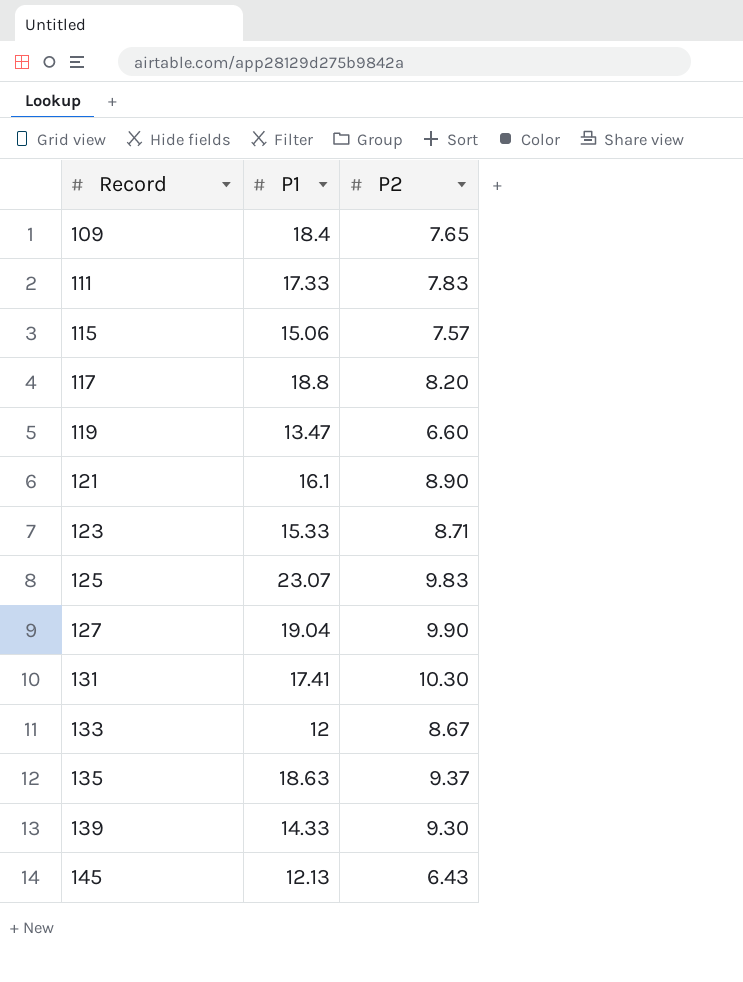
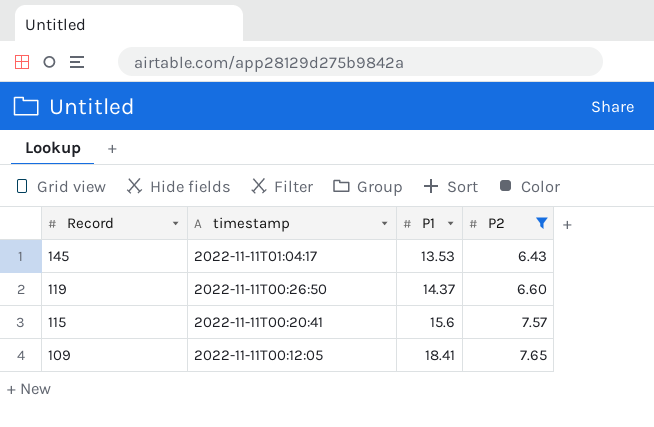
filter: none -> P2 <= 7.65
row order: Record ascending -> Record descending
column timestamp | position: none -> 2
145 | P1: 12.13 -> 13.53
119 | P1: 13.47 -> 14.37
115 | P1: 15.06 -> 15.6
109 | P1: 18.4 -> 18.41

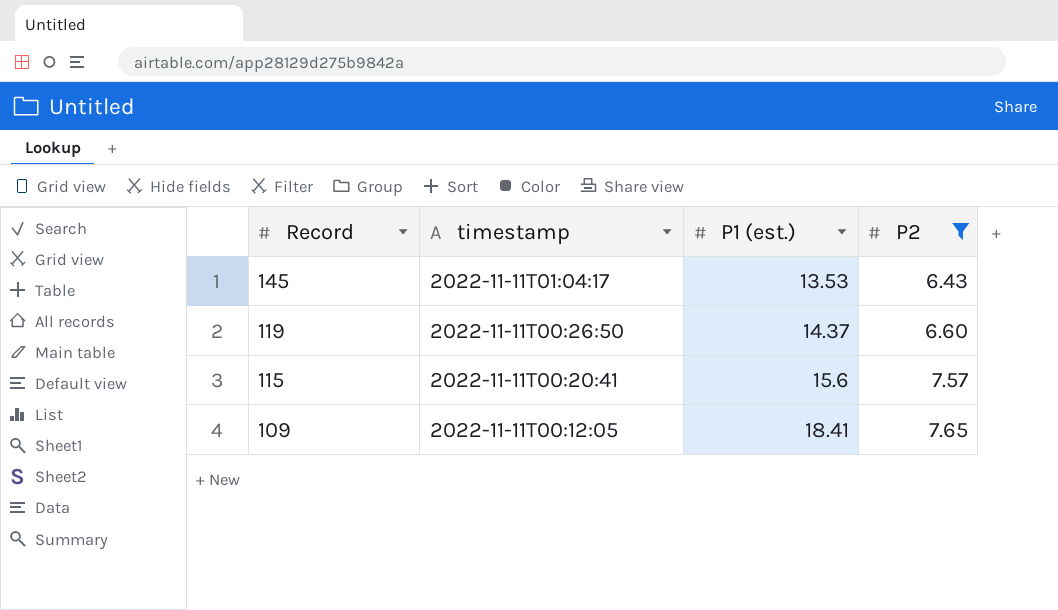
column name: P1 -> P1 (est.)

